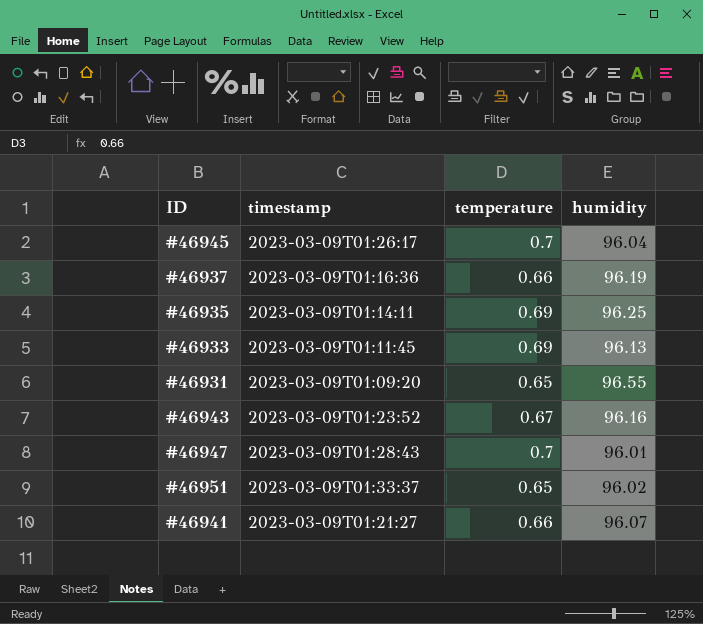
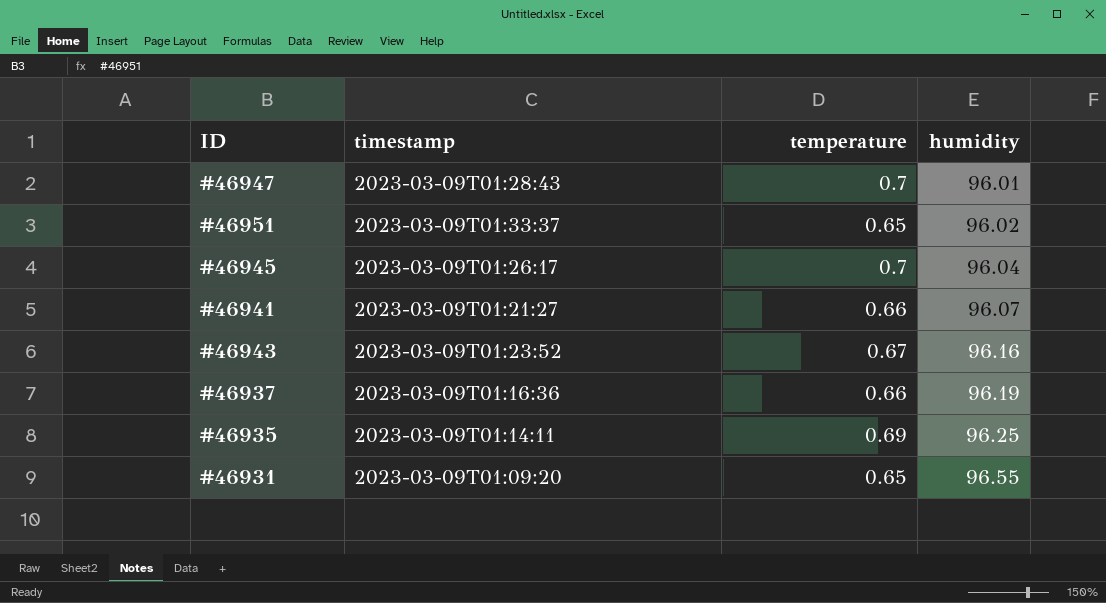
row order: none -> humidity ascending
row #46933: 2023-03-09T01:11:45 | 0.69 | 96.13 -> none

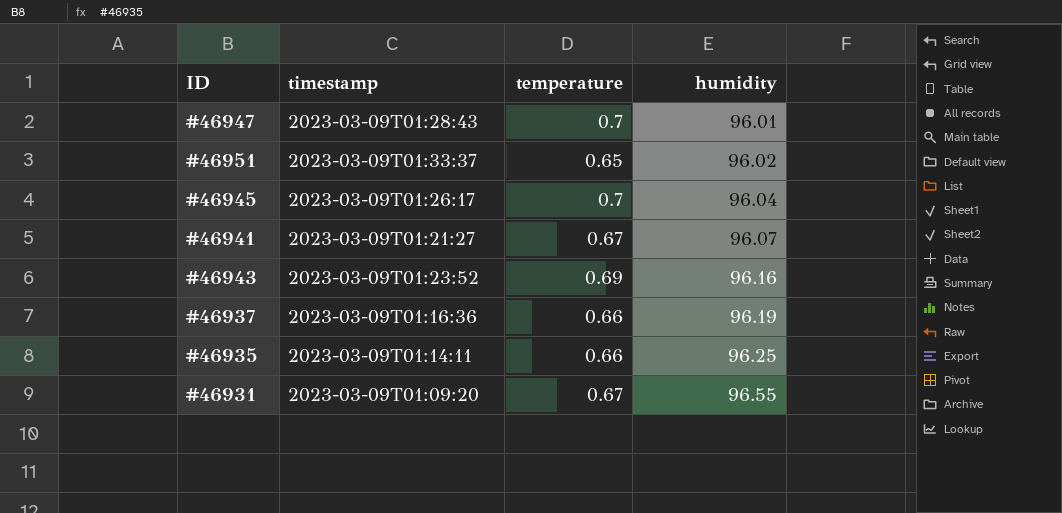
#46941 | temperature: 0.66 -> 0.67
#46943 | temperature: 0.67 -> 0.69
#46935 | temperature: 0.69 -> 0.66
#46931 | temperature: 0.65 -> 0.67

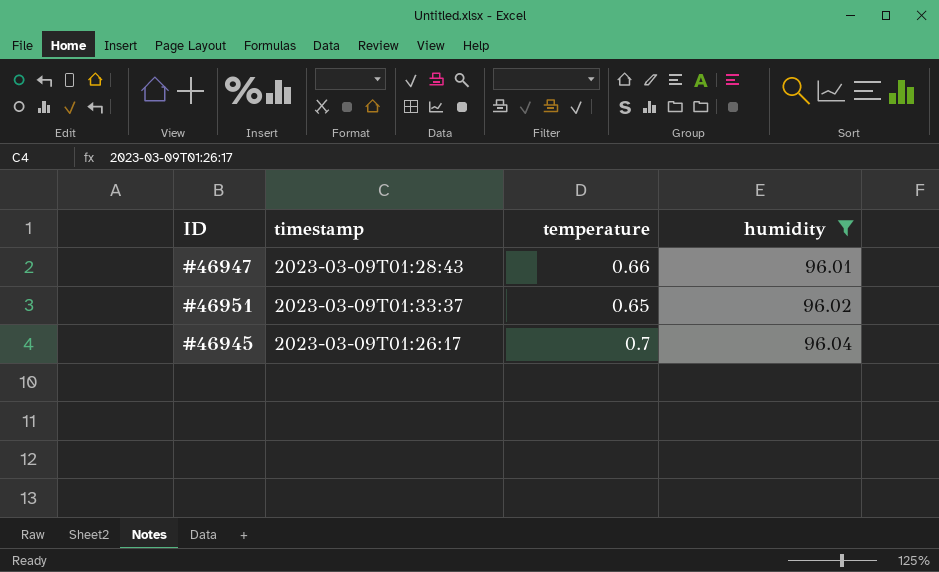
filter: none -> humidity <= 96.04
#46947 | temperature: 0.7 -> 0.66

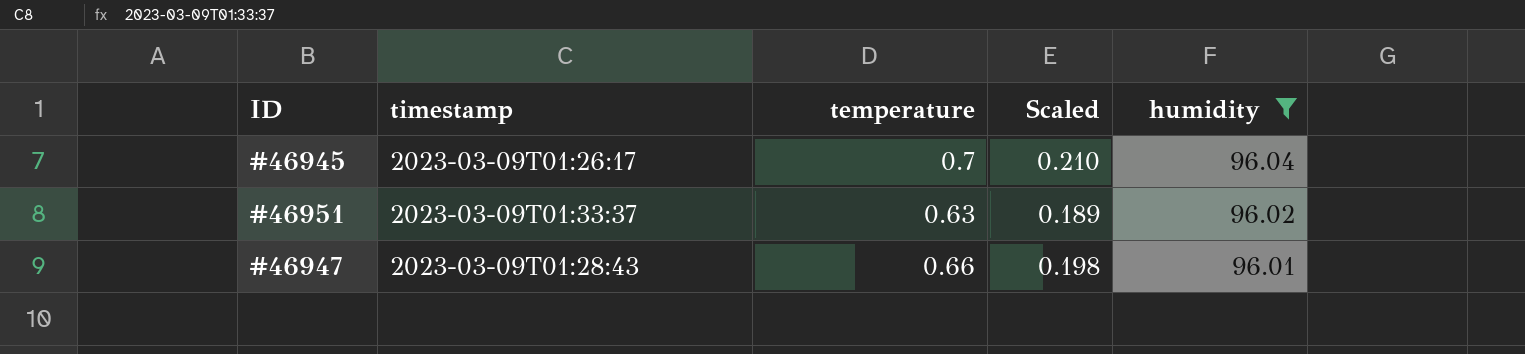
row order: humidity ascending -> humidity descending
column Scaled | formula: none -> [temperature] * 0.3
#46951 | temperature: 0.65 -> 0.63

